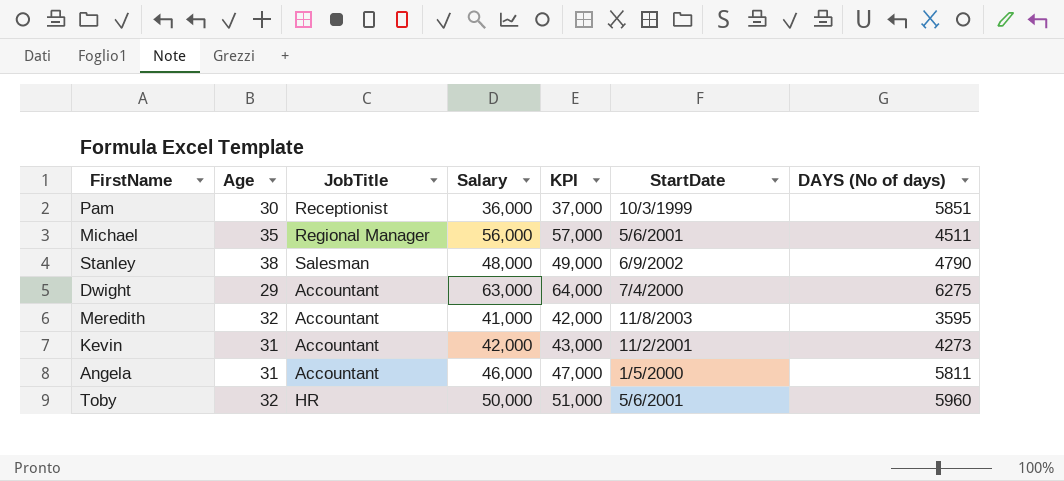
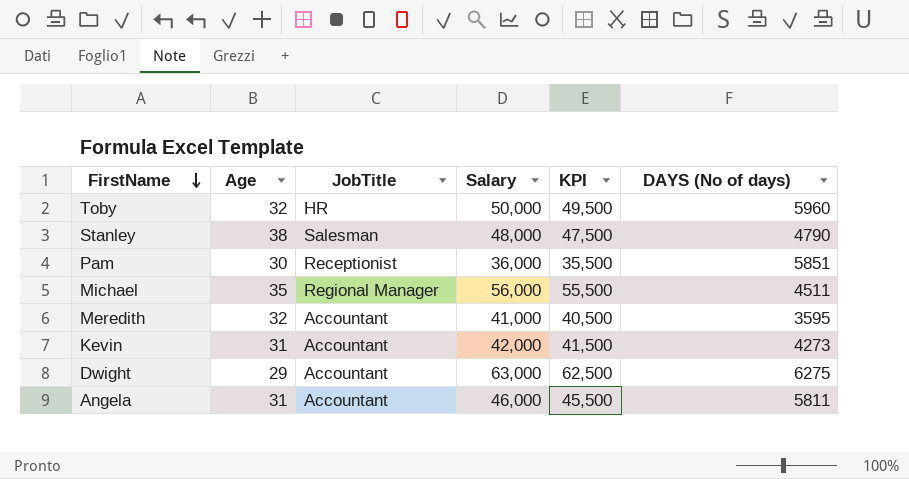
row order: none -> FirstName descending
column StartDate | position: 6 -> none
column KPI | formula: [Salary] + 1000 -> [Salary] - 500

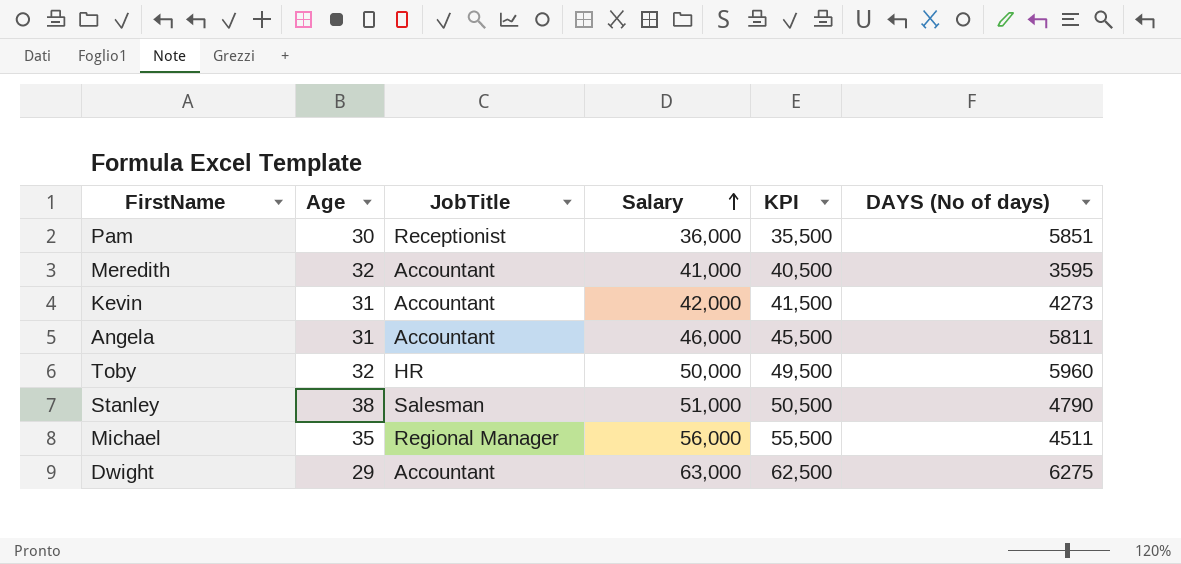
row order: FirstName descending -> Salary ascending
Stanley | Salary: 48,000 -> 51,000
Stanley | KPI: 47,500 -> 50,500

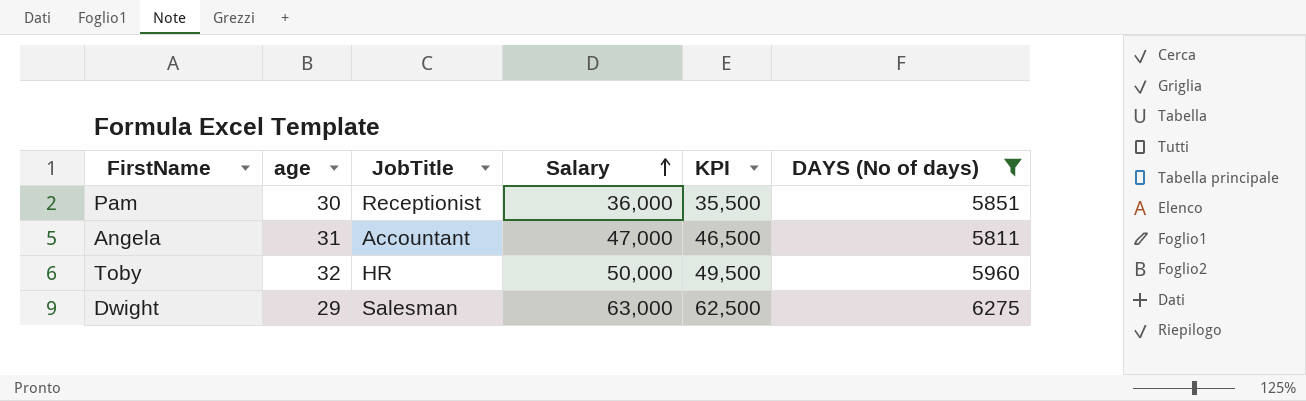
filter: none -> DAYS (No of days) >= 5811
column name: Age -> age
Angela | Salary: 46,000 -> 47,000
Angela | KPI: 45,500 -> 46,500
Dwight | JobTitle: Accountant -> Salesman

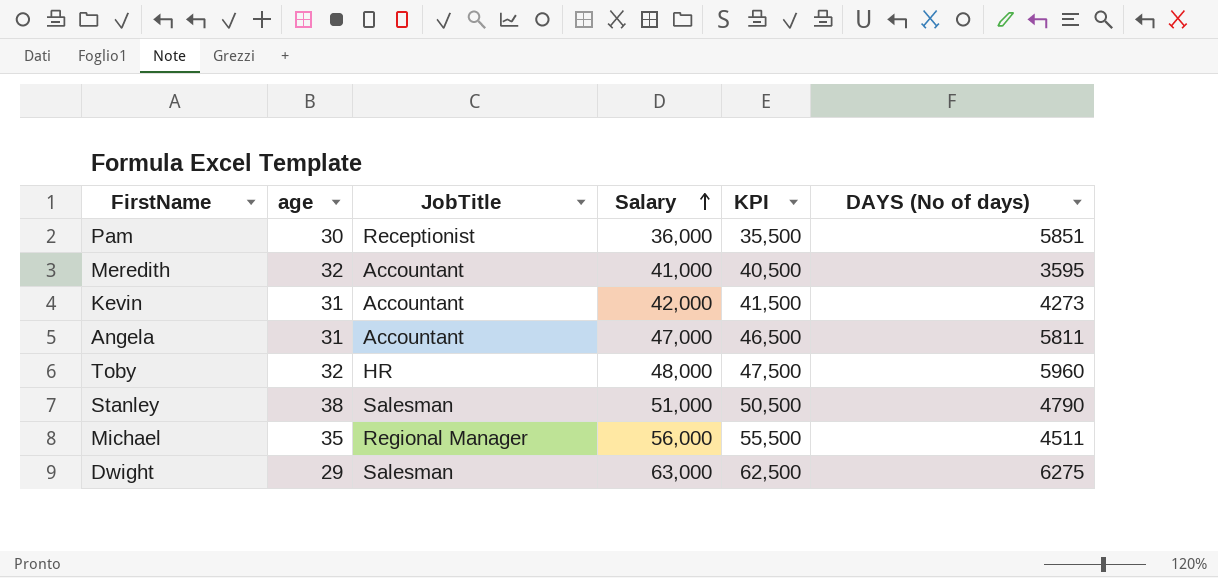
filter: DAYS (No of days) >= 5811 -> none
Toby | Salary: 50,000 -> 48,000
Toby | KPI: 49,500 -> 47,500

